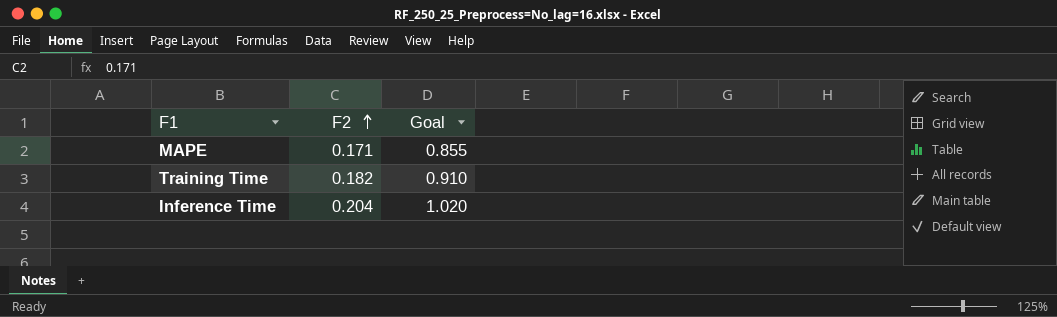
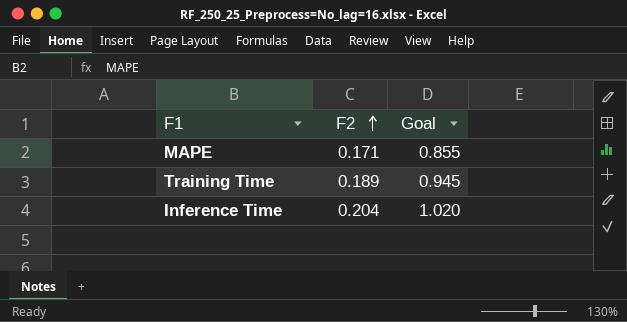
Training Time | F2: 0.182 -> 0.189
Training Time | Goal: 0.910 -> 0.945

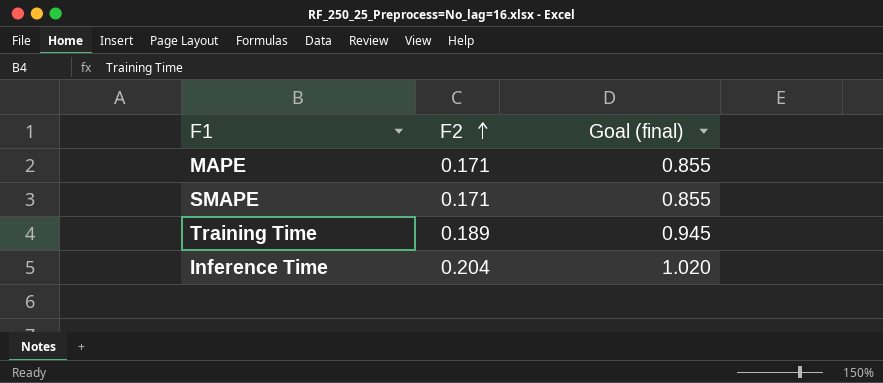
column name: Goal -> Goal (final)
row SMAPE: none -> 0.171 | 0.855

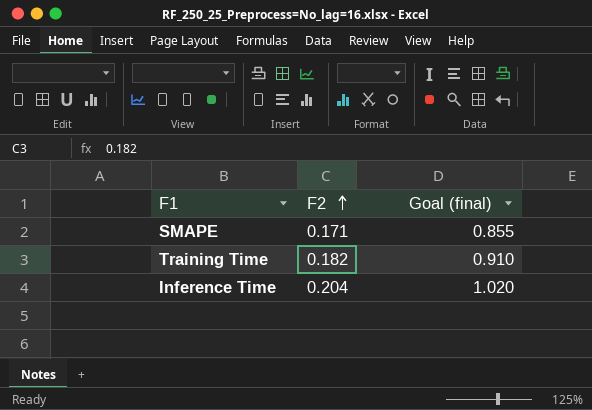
row MAPE: 0.171 | 0.855 -> none
Training Time | F2: 0.189 -> 0.182
Training Time | Goal (final): 0.945 -> 0.910

